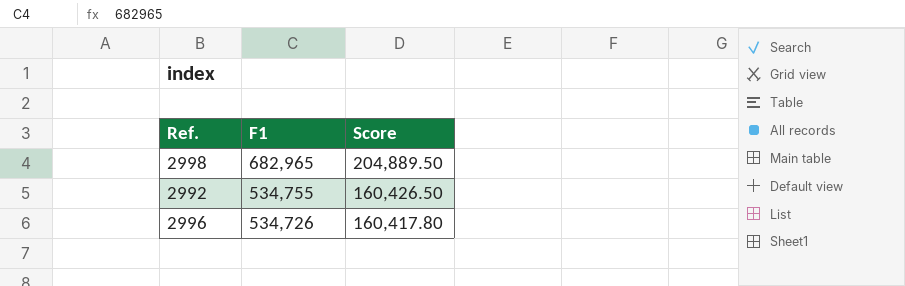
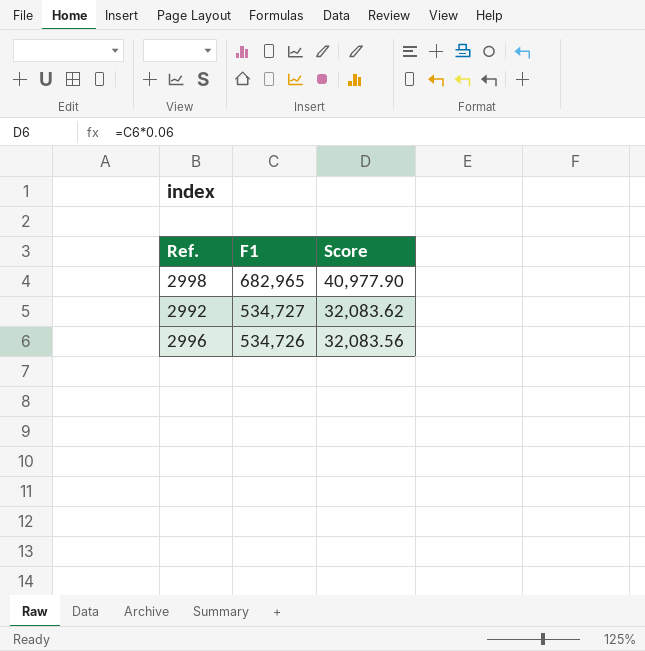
column Score | formula: [F1] * 0.3 -> [F1] * 0.06
2992 | F1: 534,755 -> 534,727

